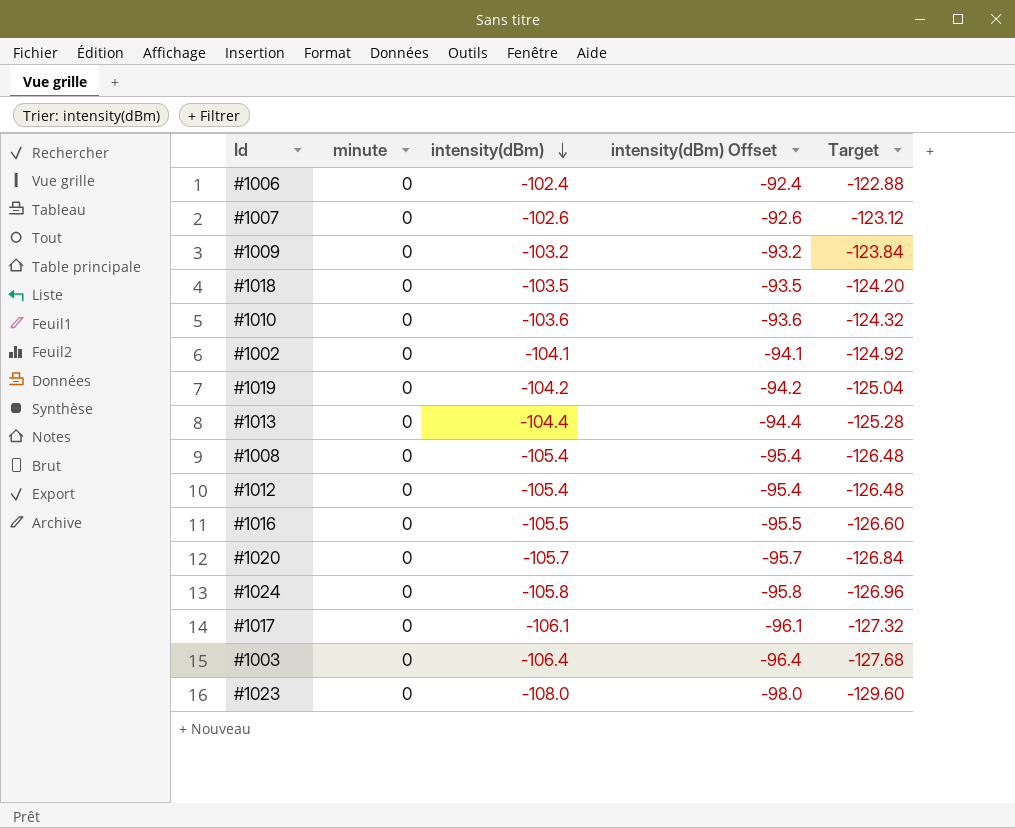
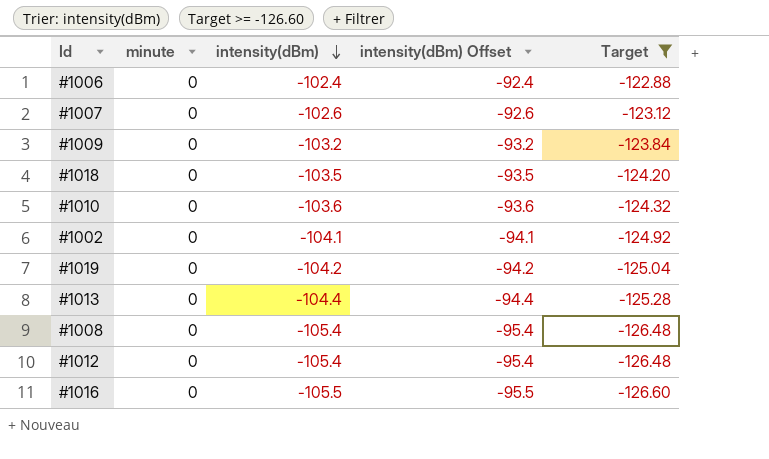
filter: none -> Target >= -126.60

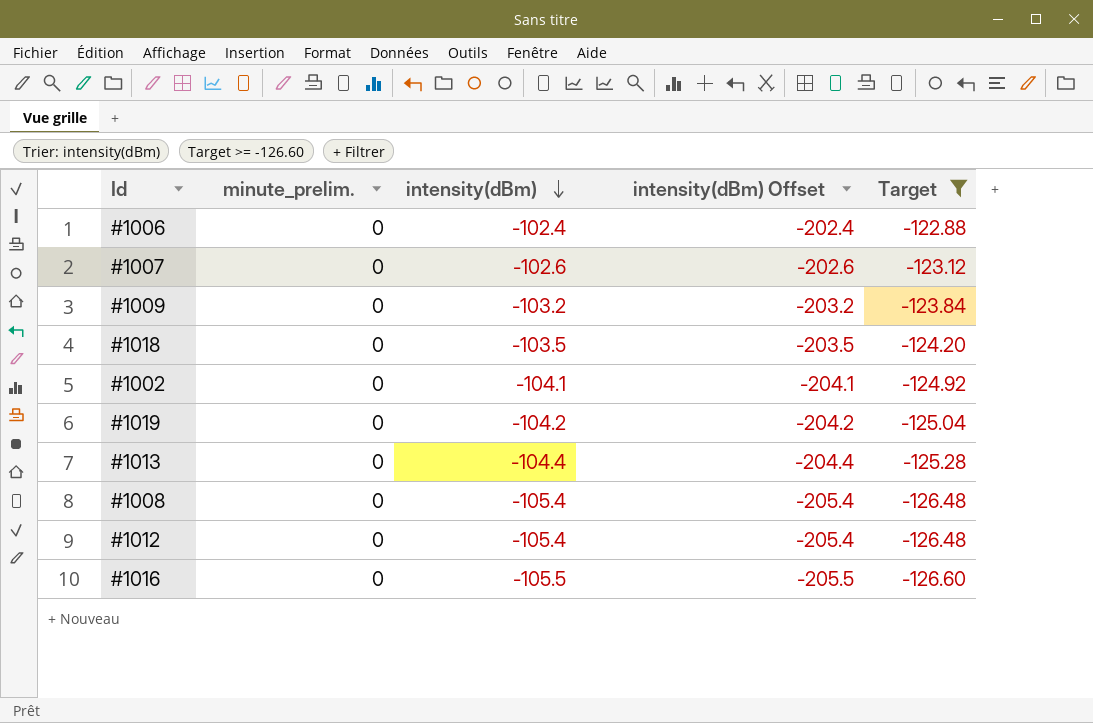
column name: minute -> minute_prelim.
column intensity(dBm) Offset | formula: [intensity(dBm)] + 10 -> [intensity(dBm)] - 100
row #1010: 0 | -103.6 | -93.6 | -124.32 -> none

